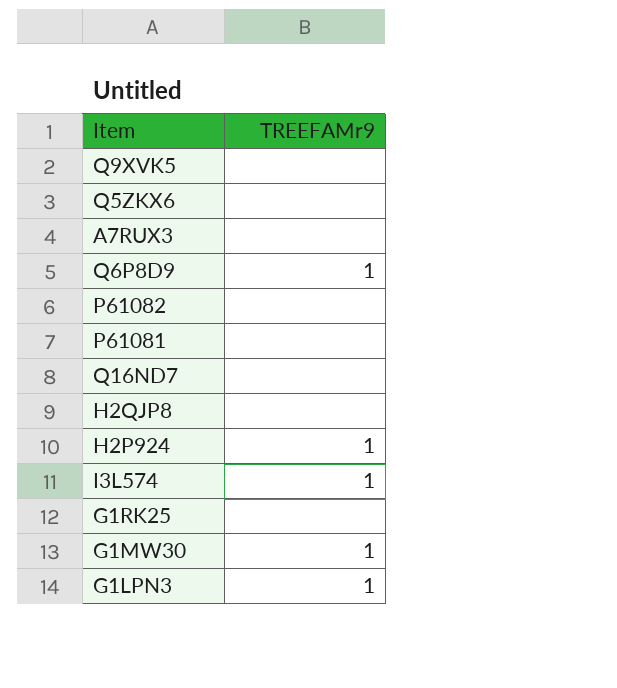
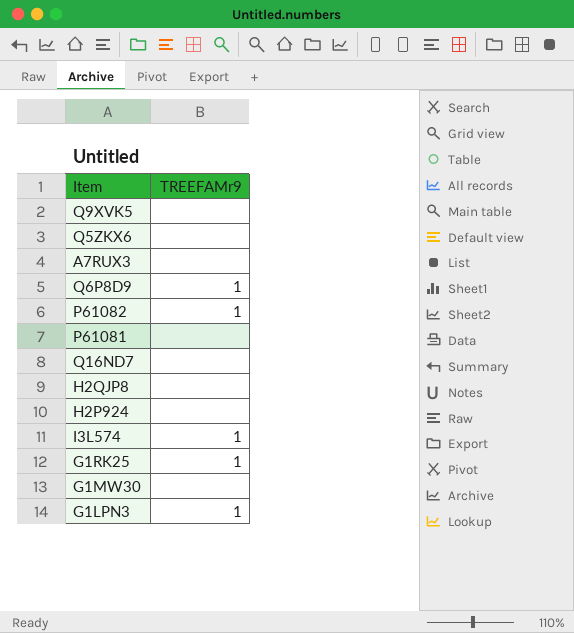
P61082 | TREEFAMr9: none -> 1
H2P924 | TREEFAMr9: 1 -> none
G1RK25 | TREEFAMr9: none -> 1
G1MW30 | TREEFAMr9: 1 -> none

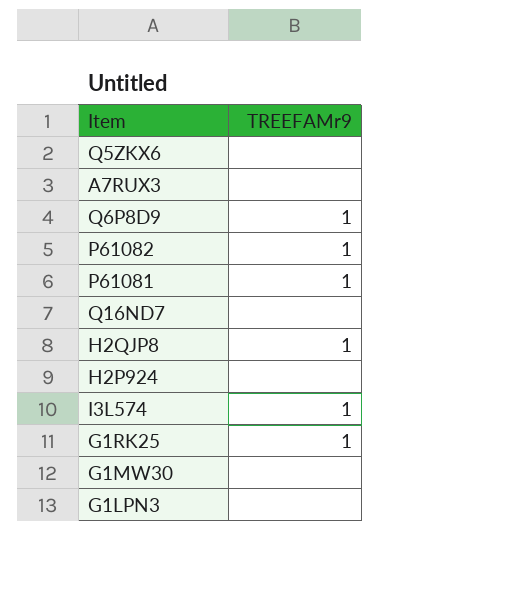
row Q9XVK5: none -> none
P61081 | TREEFAMr9: none -> 1
H2QJP8 | TREEFAMr9: none -> 1
G1LPN3 | TREEFAMr9: 1 -> none

